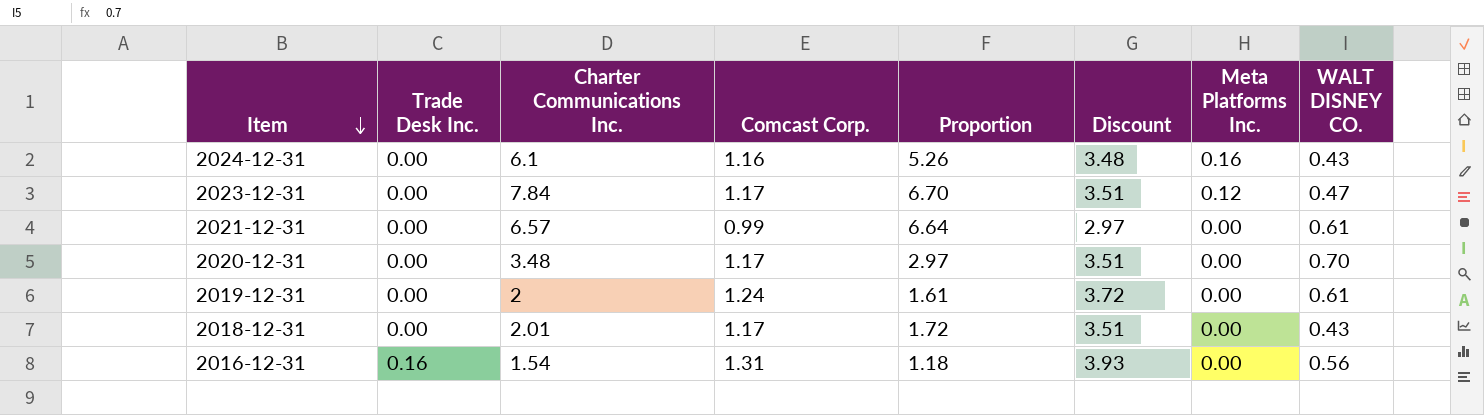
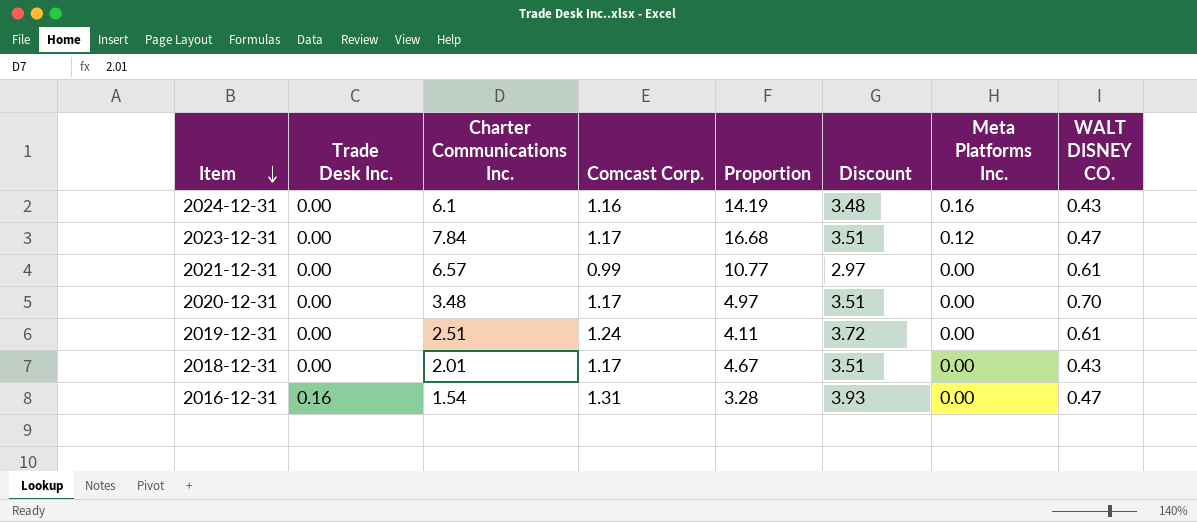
column Proportion | formula: [Charter Communications Inc.] / [Comcast Corp.] -> [Charter Communications Inc.] / [WALT DISNEY CO.]
2019-12-31 | Charter Communications Inc.: 2 -> 2.51
2016-12-31 | WALT DISNEY CO.: 0.56 -> 0.47

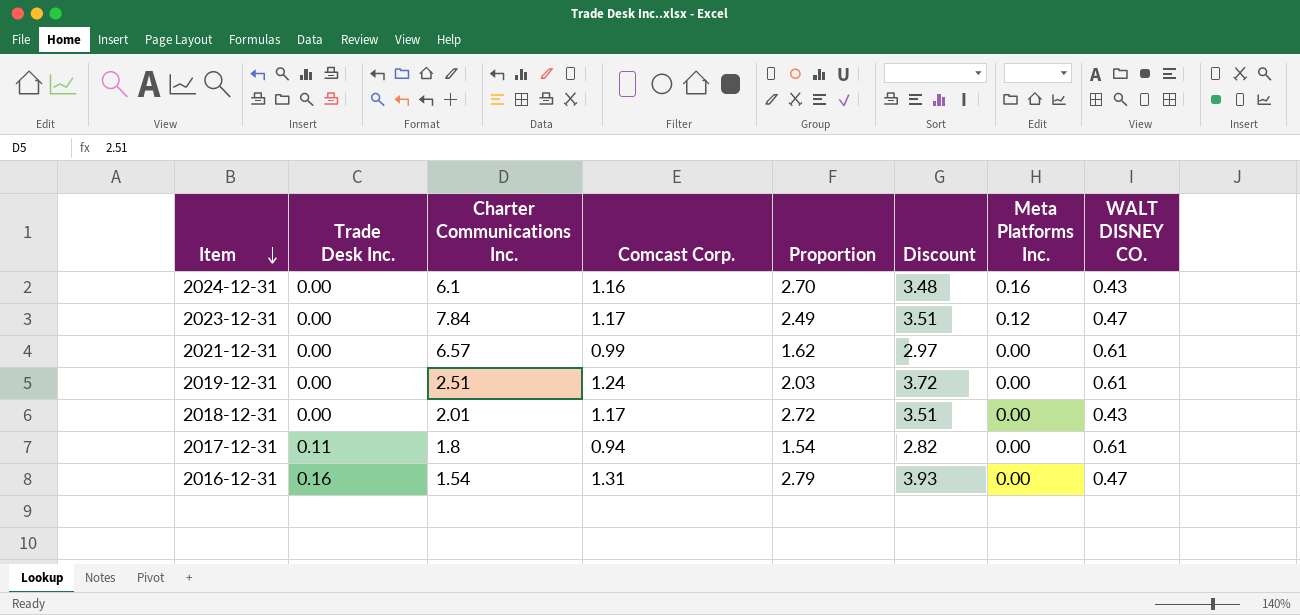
column Proportion | formula: [Charter Communications Inc.] / [WALT DISNEY CO.] -> [Comcast Corp.] / [WALT DISNEY CO.]
row 2020-12-31: 0.00 | 3.48 | 1.17 | 4.97 | 3.51 | 0.00 | 0.70 -> none
row 2017-12-31: none -> 0.11 | 1.8 | 0.94 | 1.54 | 2.82 | 0.00 | 0.61

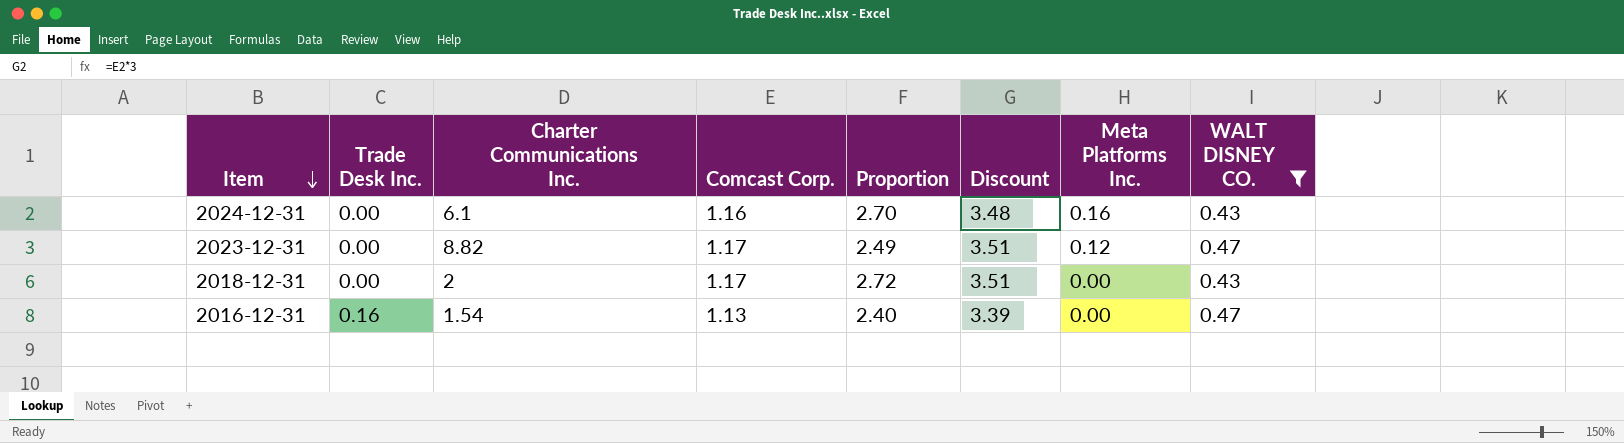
filter: none -> WALT DISNEY CO. != 0.61
2023-12-31 | Charter Communications Inc.: 7.84 -> 8.82
2018-12-31 | Charter Communications Inc.: 2.01 -> 2
2016-12-31 | Comcast Corp.: 1.31 -> 1.13
2016-12-31 | Proportion: 2.79 -> 2.40
2016-12-31 | Discount: 3.93 -> 3.39

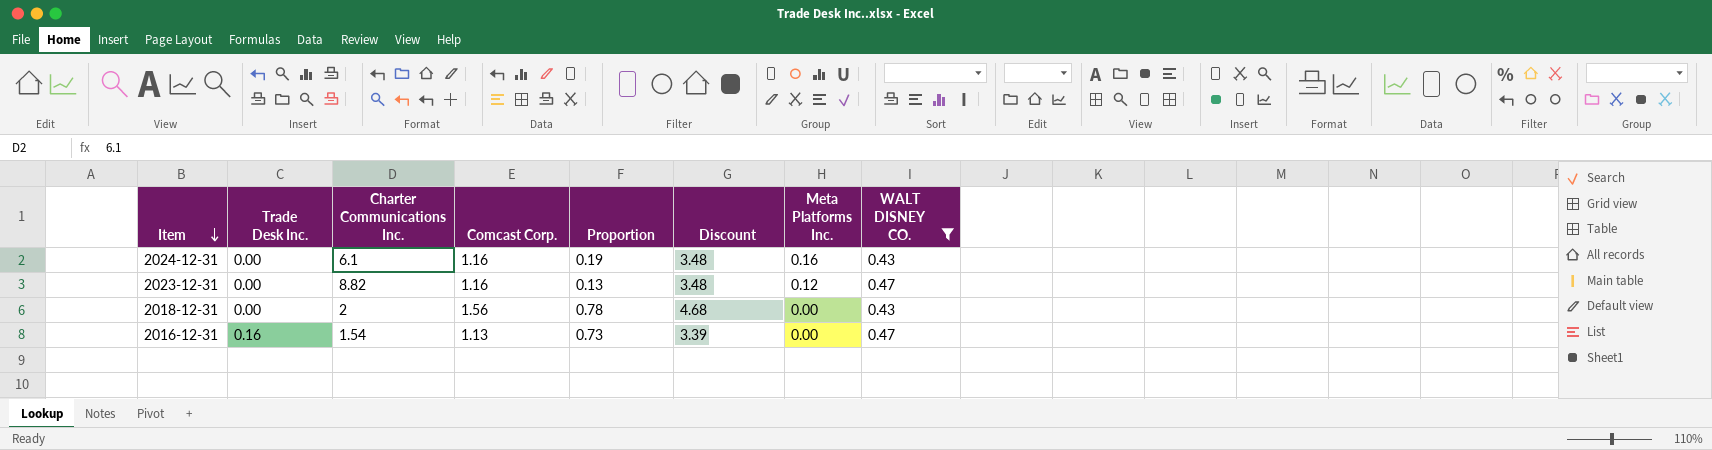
column Proportion | formula: [Comcast Corp.] / [WALT DISNEY CO.] -> [Comcast Corp.] / [Charter Communications Inc.]
2023-12-31 | Comcast Corp.: 1.17 -> 1.16
2023-12-31 | Discount: 3.51 -> 3.48
2018-12-31 | Comcast Corp.: 1.17 -> 1.56
2018-12-31 | Discount: 3.51 -> 4.68

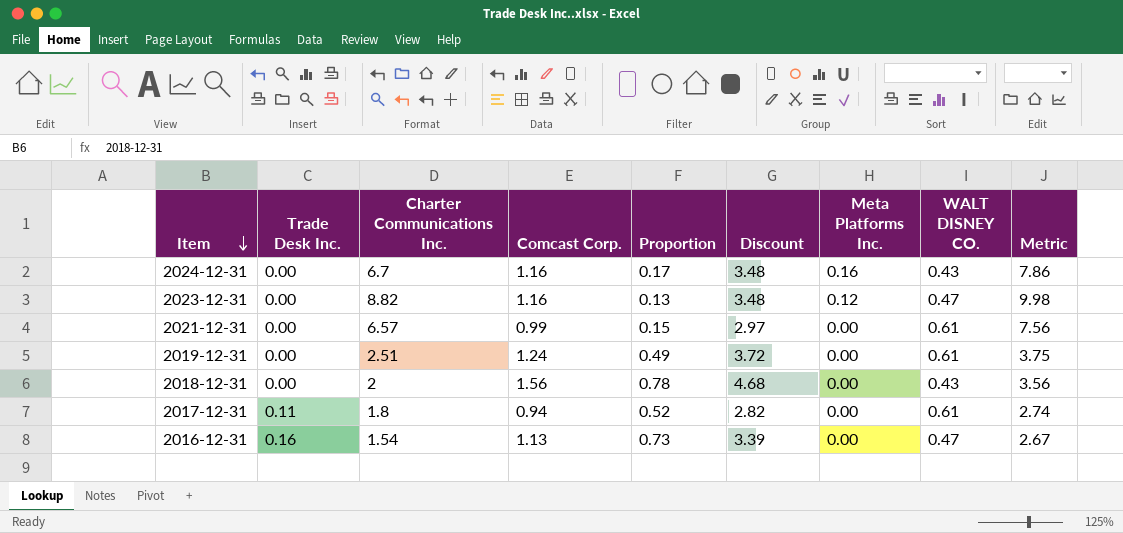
filter: WALT DISNEY CO. != 0.61 -> none
column Metric | formula: none -> [Charter Communications Inc.] + [Comcast Corp.]
2024-12-31 | Charter Communications Inc.: 6.1 -> 6.7
2024-12-31 | Proportion: 0.19 -> 0.17

